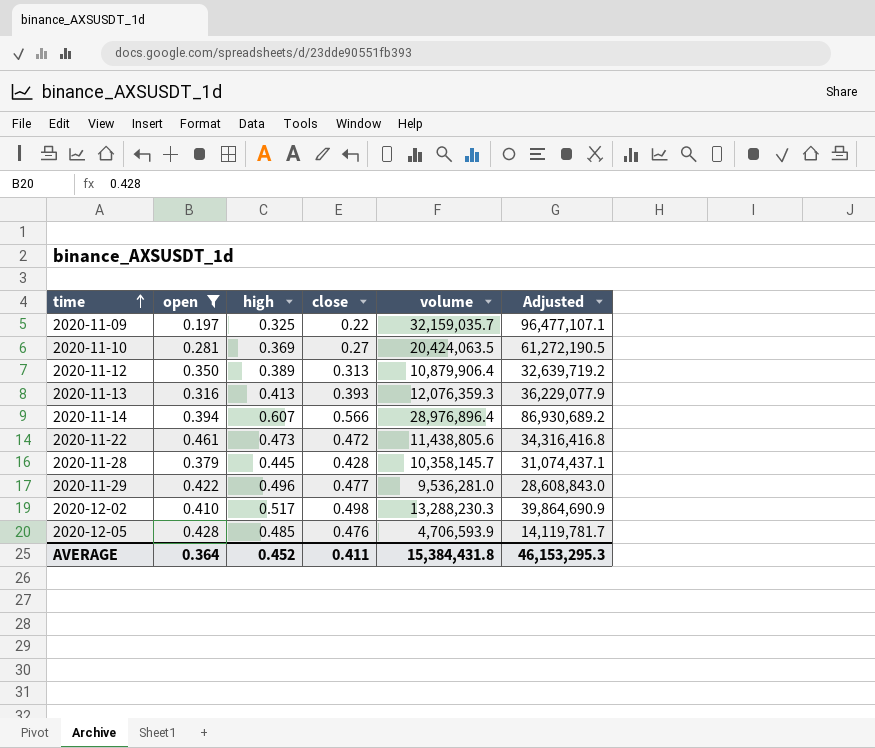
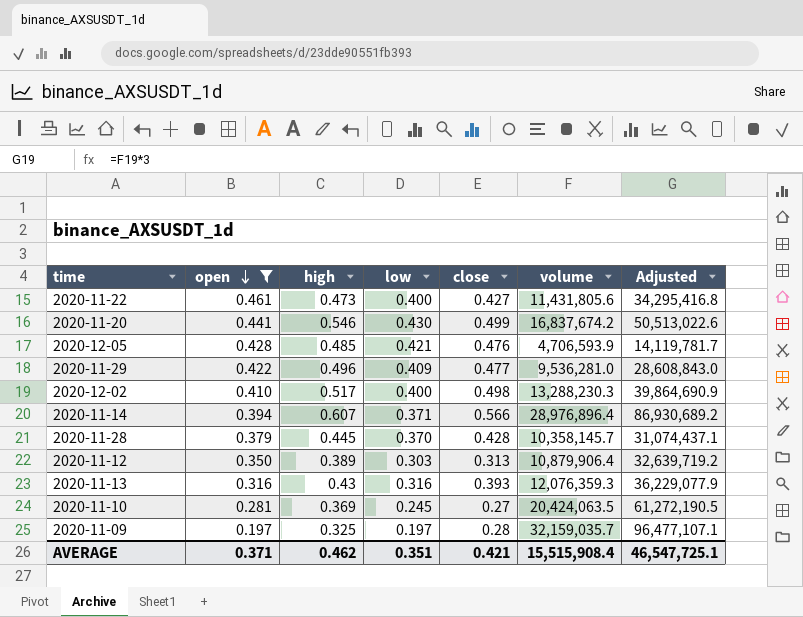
row order: time ascending -> open descending
column low | position: none -> 4
2020-11-22 | close: 0.472 -> 0.427
2020-11-22 | volume: 11,438,805.6 -> 11,431,805.6
2020-11-22 | Adjusted: 34,316,416.8 -> 34,295,416.8
row 2020-11-20: none -> 0.441 | 0.546 | 0.430 | 0.499 | 16,837,674.2 | 50,513,022.6
2020-11-13 | high: 0.413 -> 0.43
2020-11-09 | close: 0.22 -> 0.28
AVERAGE | open: 0.364 -> 0.371
AVERAGE | high: 0.452 -> 0.462
AVERAGE | close: 0.411 -> 0.421
AVERAGE | volume: 15,384,431.8 -> 15,515,908.4
AVERAGE | Adjusted: 46,153,295.3 -> 46,547,725.1

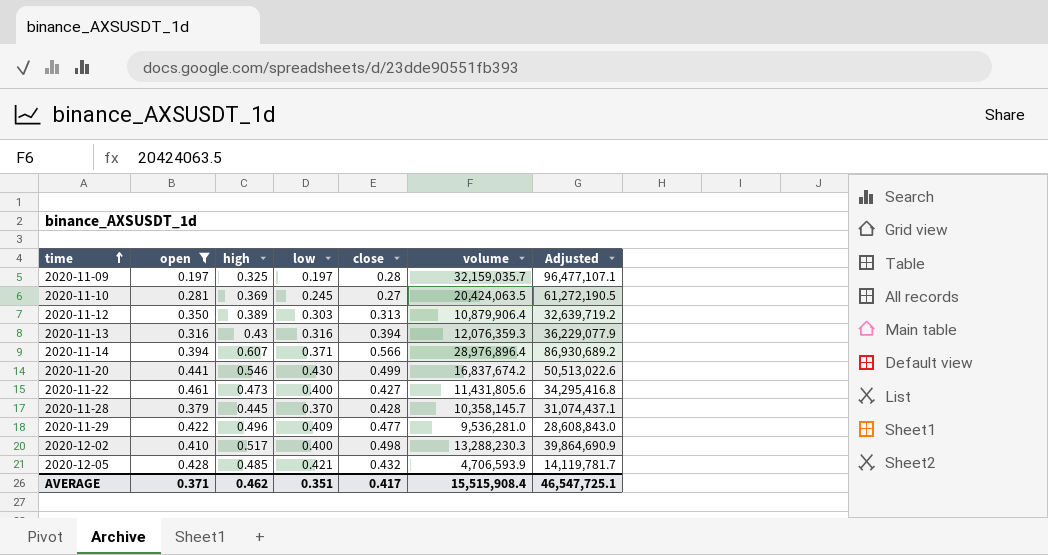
row order: open descending -> time ascending
2020-11-13 | close: 0.393 -> 0.394
2020-12-05 | close: 0.476 -> 0.432
AVERAGE | close: 0.421 -> 0.417

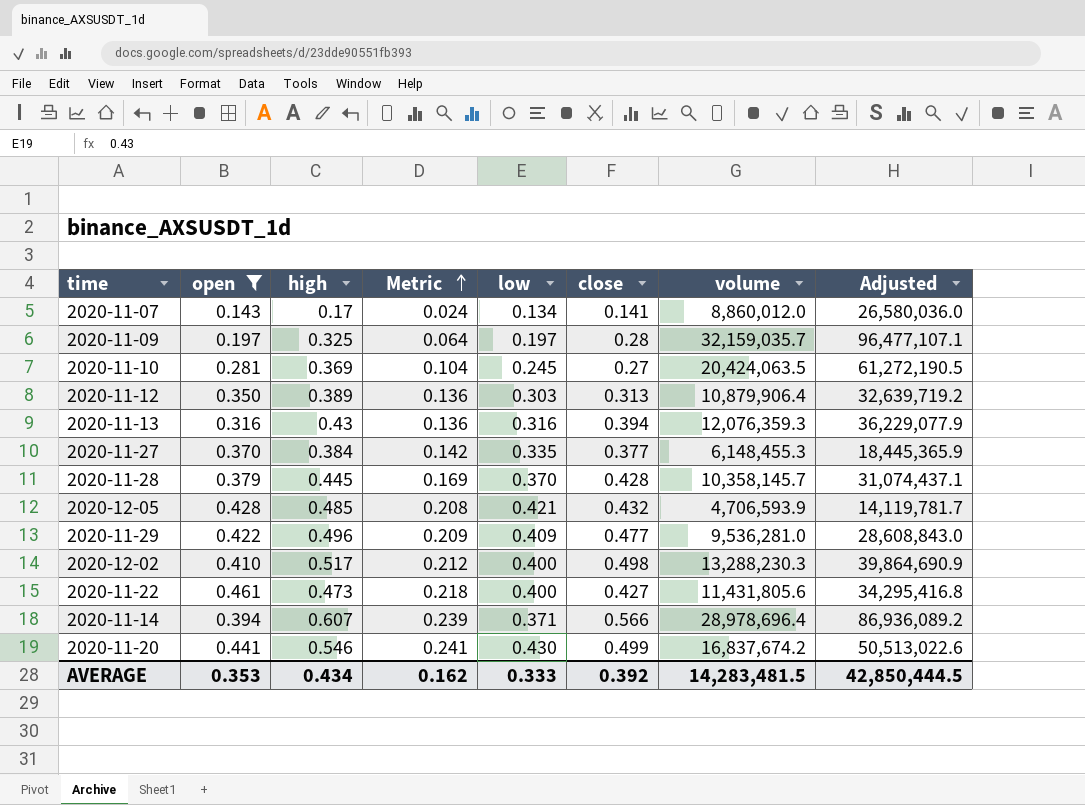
row order: time ascending -> Metric ascending
column Metric | formula: none -> [open] * [high]
row 2020-11-07: none -> 0.143 | 0.17 | 0.024 | 0.134 | 0.141 | 8,860,012.0 | 26,580,036.0
row 2020-11-27: none -> 0.370 | 0.384 | 0.142 | 0.335 | 0.377 | 6,148,455.3 | 18,445,365.9
2020-11-14 | volume: 28,976,896.4 -> 28,978,696.4
2020-11-14 | Adjusted: 86,930,689.2 -> 86,936,089.2
AVERAGE | open: 0.371 -> 0.353
AVERAGE | high: 0.462 -> 0.434
AVERAGE | low: 0.351 -> 0.333
AVERAGE | close: 0.417 -> 0.392
AVERAGE | volume: 15,515,908.4 -> 14,283,481.5
AVERAGE | Adjusted: 46,547,725.1 -> 42,850,444.5

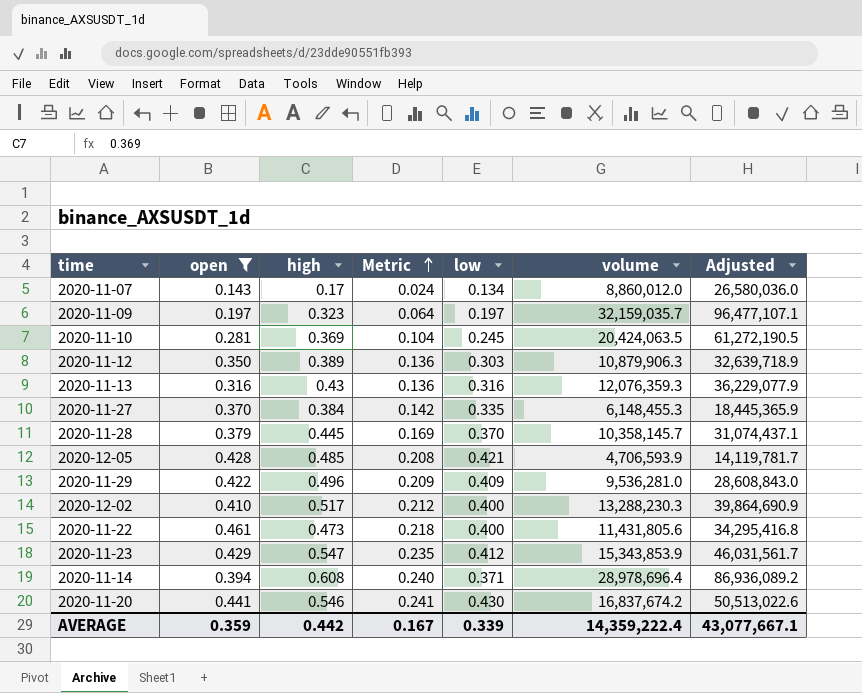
column close | position: 6 -> none
2020-11-09 | high: 0.325 -> 0.323
2020-11-12 | volume: 10,879,906.4 -> 10,879,906.3
2020-11-12 | Adjusted: 32,639,719.2 -> 32,639,718.9
row 2020-11-23: none -> 0.429 | 0.547 | 0.235 | 0.412 | 15,343,853.9 | 46,031,561.7
2020-11-14 | high: 0.607 -> 0.608
2020-11-14 | Metric: 0.239 -> 0.240
AVERAGE | open: 0.353 -> 0.359
AVERAGE | high: 0.434 -> 0.442
AVERAGE | Metric: 0.162 -> 0.167
AVERAGE | low: 0.333 -> 0.339
AVERAGE | volume: 14,283,481.5 -> 14,359,222.4
AVERAGE | Adjusted: 42,850,444.5 -> 43,077,667.1

